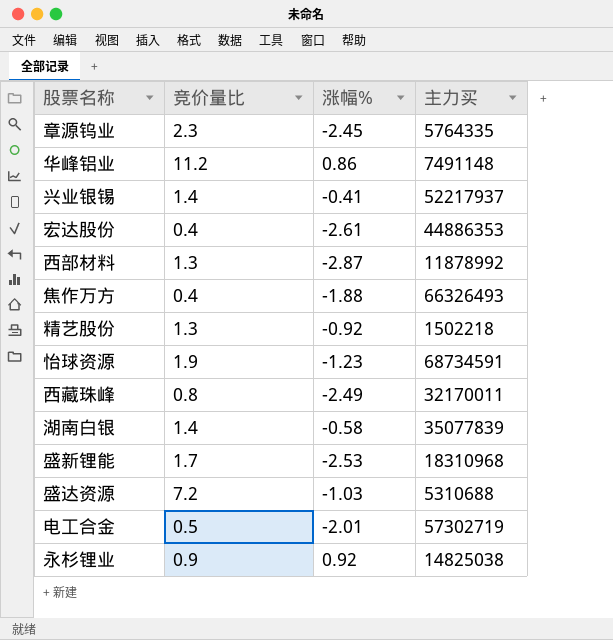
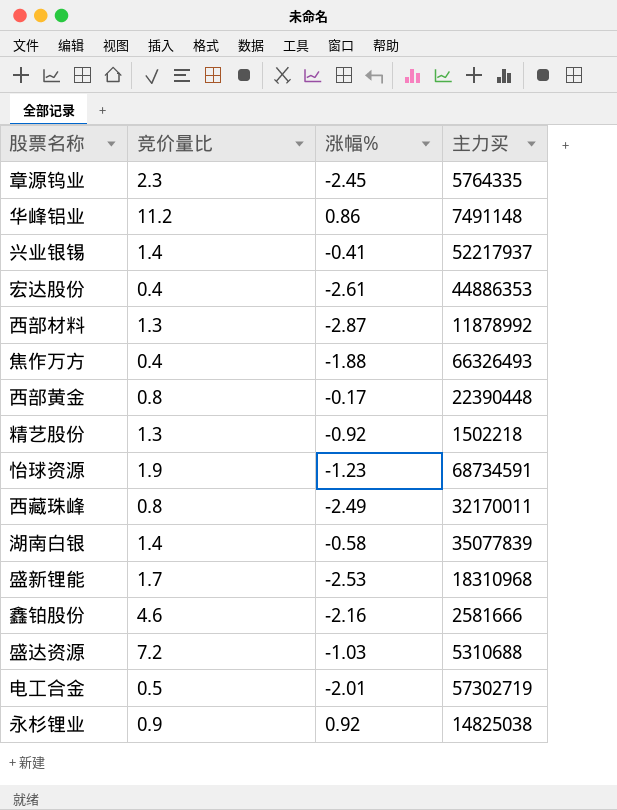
row 西部黄金: none -> 0.8 | -0.17 | 22390448
row 鑫铂股份: none -> 4.6 | -2.16 | 2581666

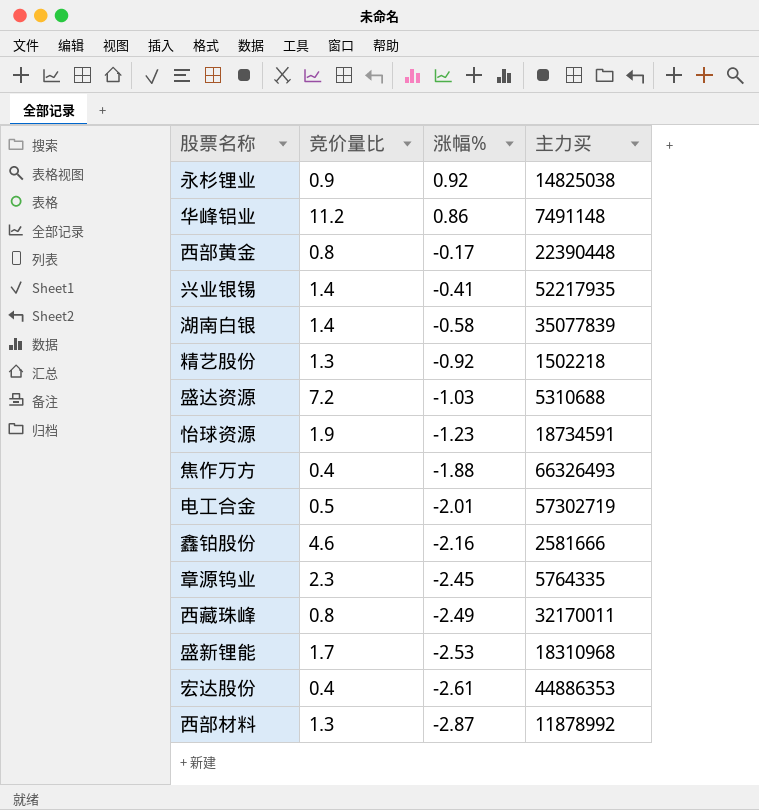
row order: none -> 涨幅% descending
兴业银锡 | 主力买: 52217937 -> 52217935
怡球资源 | 主力买: 68734591 -> 18734591

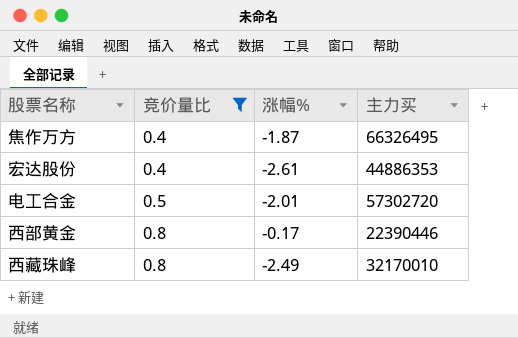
filter: none -> 竞价量比 <= 0.8
row order: 涨幅% descending -> 竞价量比 ascending
焦作万方 | 涨幅%: -1.88 -> -1.87
焦作万方 | 主力买: 66326493 -> 66326495
电工合金 | 主力买: 57302719 -> 57302720
西部黄金 | 主力买: 22390448 -> 22390446
西藏珠峰 | 主力买: 32170011 -> 32170010

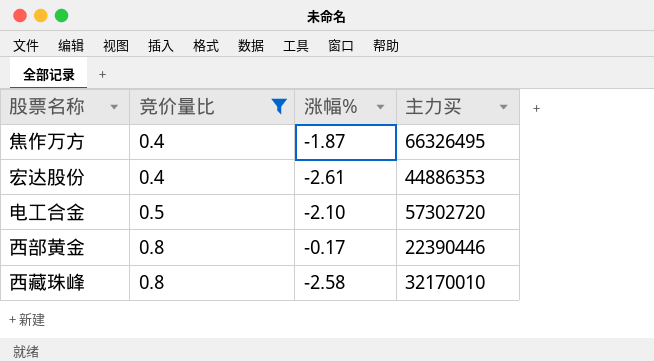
电工合金 | 涨幅%: -2.01 -> -2.10
西藏珠峰 | 涨幅%: -2.49 -> -2.58

